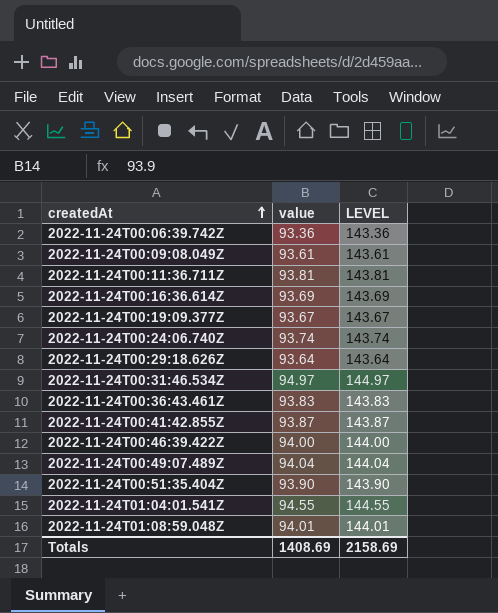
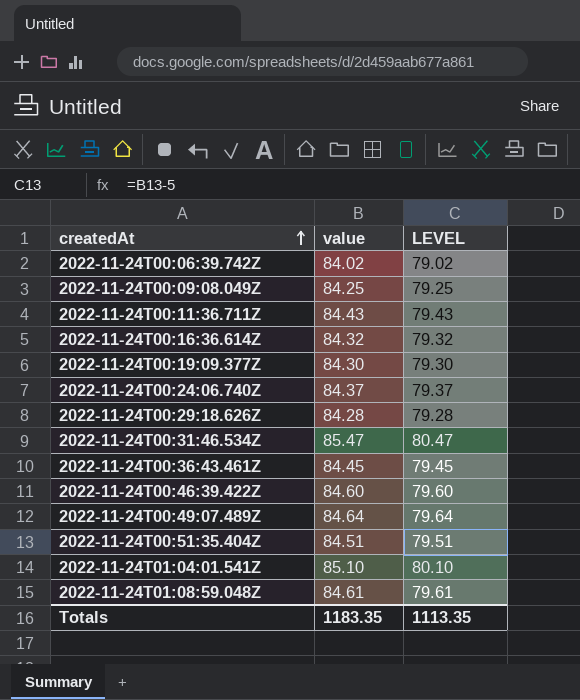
column LEVEL | formula: [value] + 50 -> [value] - 5
row 2022-11-24T00:41:42.855Z: 93.87 | 143.87 -> none
2022-11-24T00:06:39.742Z | value: 93.36 -> 84.02
2022-11-24T00:09:08.049Z | value: 93.61 -> 84.25
2022-11-24T00:11:36.711Z | value: 93.81 -> 84.43
2022-11-24T00:16:36.614Z | value: 93.69 -> 84.32
2022-11-24T00:19:09.377Z | value: 93.67 -> 84.30
2022-11-24T00:24:06.740Z | value: 93.74 -> 84.37
2022-11-24T00:29:18.626Z | value: 93.64 -> 84.28
2022-11-24T00:31:46.534Z | value: 94.97 -> 85.47
2022-11-24T00:36:43.461Z | value: 93.83 -> 84.45
2022-11-24T00:46:39.422Z | value: 94.00 -> 84.60
2022-11-24T00:49:07.489Z | value: 94.04 -> 84.64
2022-11-24T00:51:35.404Z | value: 93.90 -> 84.51
2022-11-24T01:04:01.541Z | value: 94.55 -> 85.10
2022-11-24T01:08:59.048Z | value: 94.01 -> 84.61
Totals | value: 1408.69 -> 1183.35
Totals | LEVEL: 2158.69 -> 1113.35

